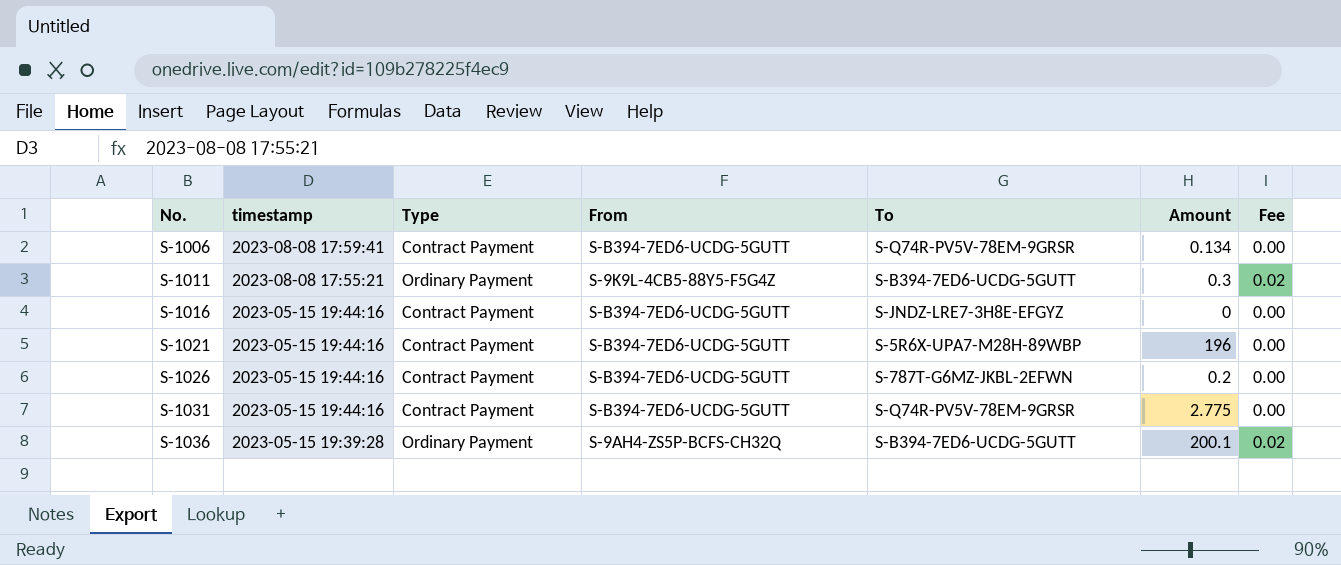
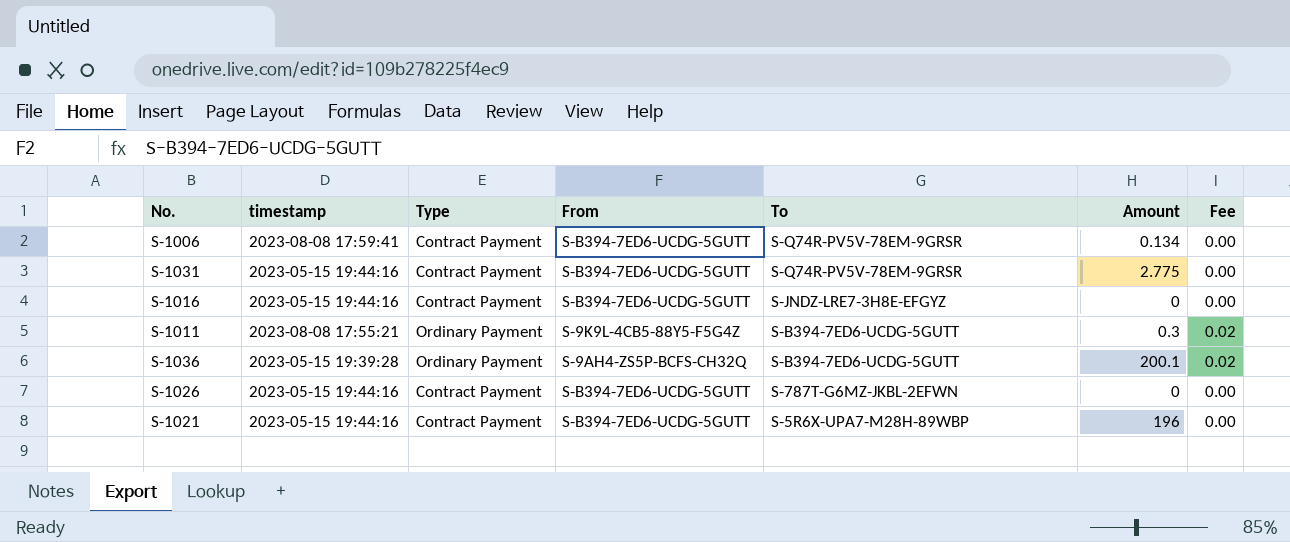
row order: No. ascending -> To descending
S-1026 | Amount: 0.2 -> 0

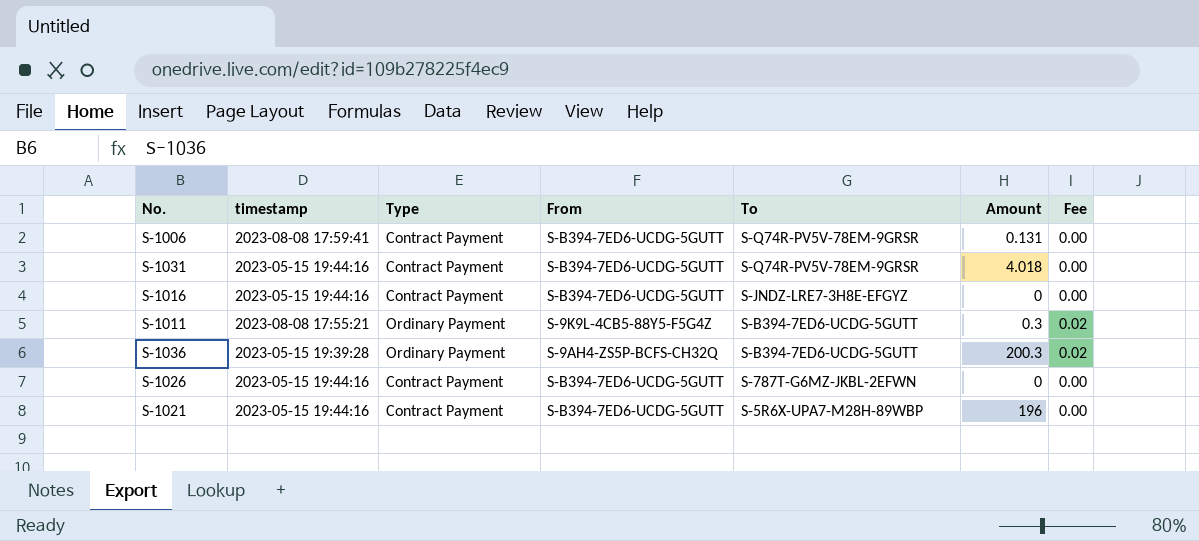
S-1006 | Amount: 0.134 -> 0.131
S-1031 | Amount: 2.775 -> 4.018
S-1036 | Amount: 200.1 -> 200.3

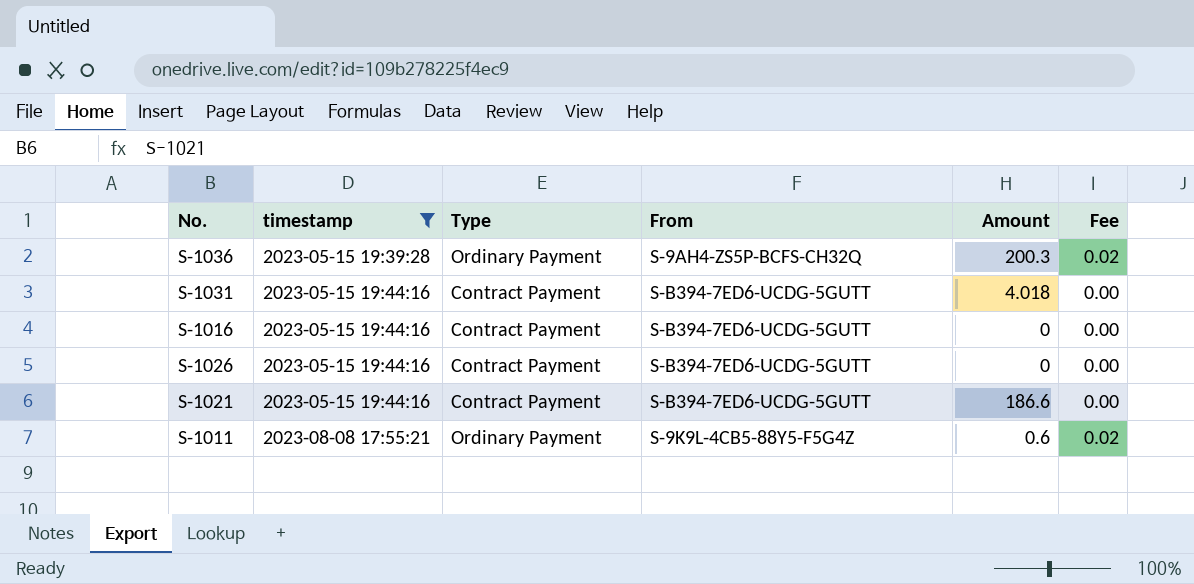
filter: none -> timestamp != 2023-08-08 17:59:41
row order: To descending -> timestamp ascending
column To | position: 5 -> none
S-1021 | Amount: 196 -> 186.6
S-1011 | Amount: 0.3 -> 0.6

